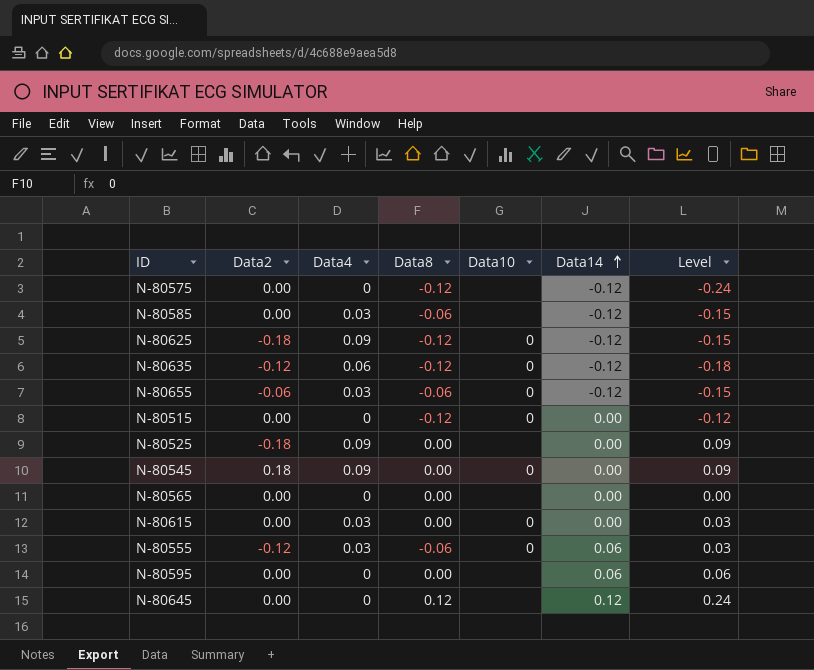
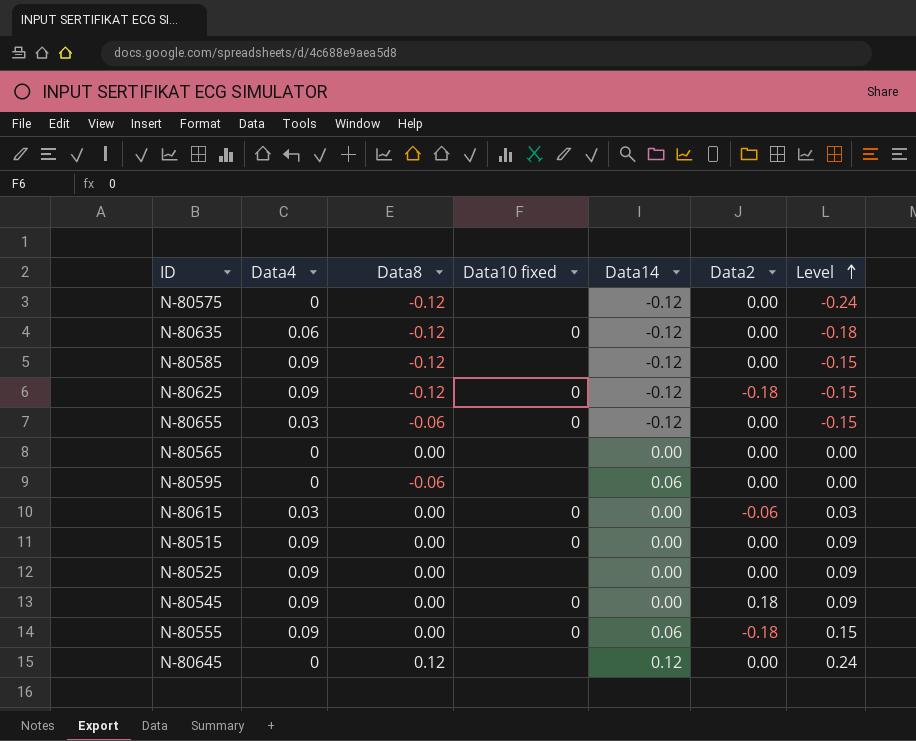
row order: Data14 ascending -> Level ascending
column name: Data10 -> Data10 fixed
column Data2 | position: 2 -> 6
N-80635 | Data2: -0.12 -> 0.00
N-80585 | Data4: 0.03 -> 0.09
N-80585 | Data8: -0.06 -> -0.12
N-80655 | Data2: -0.06 -> 0.00
N-80595 | Data8: 0.00 -> -0.06
N-80595 | Level: 0.06 -> 0.00
N-80615 | Data2: 0.00 -> -0.06
N-80515 | Data4: 0 -> 0.09
N-80515 | Data8: -0.12 -> 0.00
N-80515 | Level: -0.12 -> 0.09
N-80525 | Data2: -0.18 -> 0.00
N-80555 | Data4: 0.03 -> 0.09
N-80555 | Data8: -0.06 -> 0.00
N-80555 | Data2: -0.12 -> -0.18
N-80555 | Level: 0.03 -> 0.15

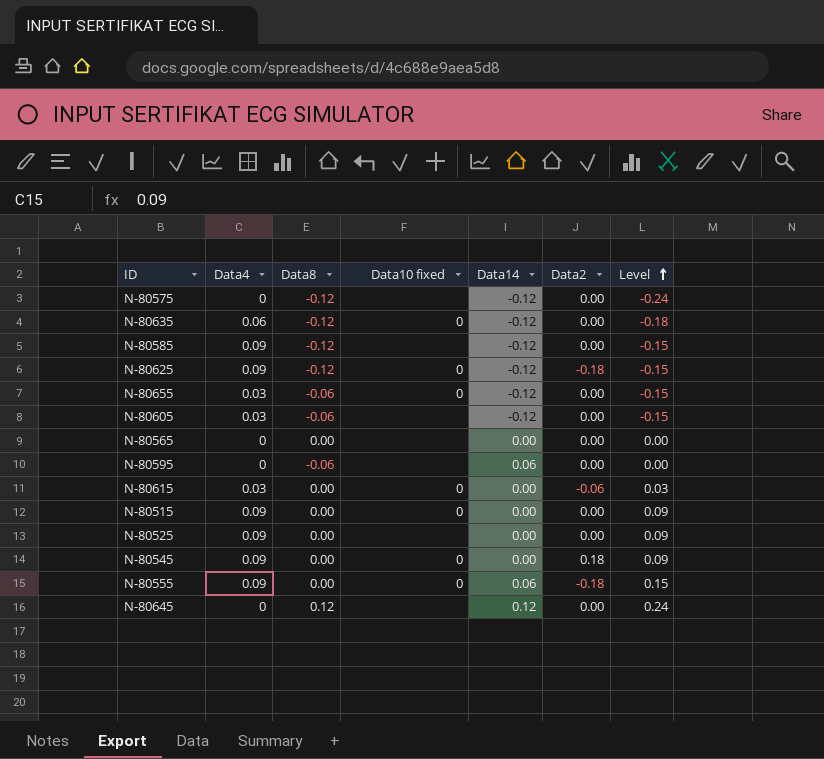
row N-80605: none -> 0.03 | -0.06 | none | -0.12 | 0.00 | -0.15

